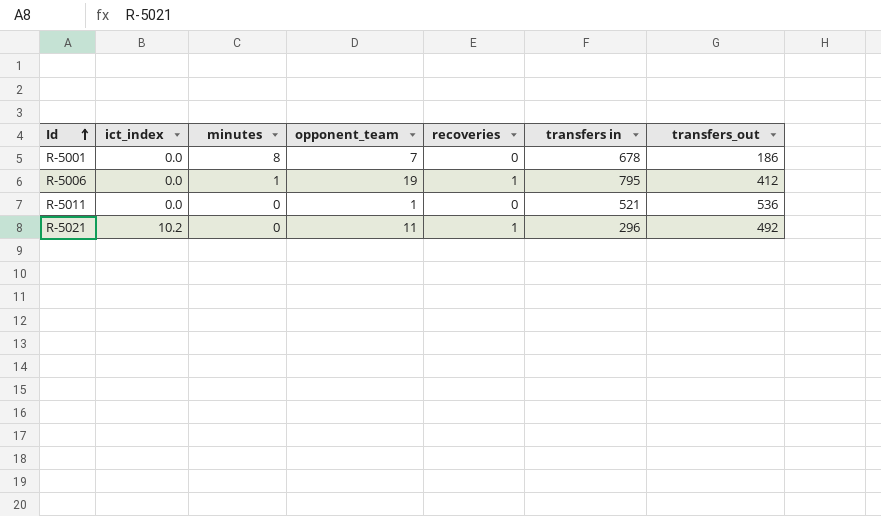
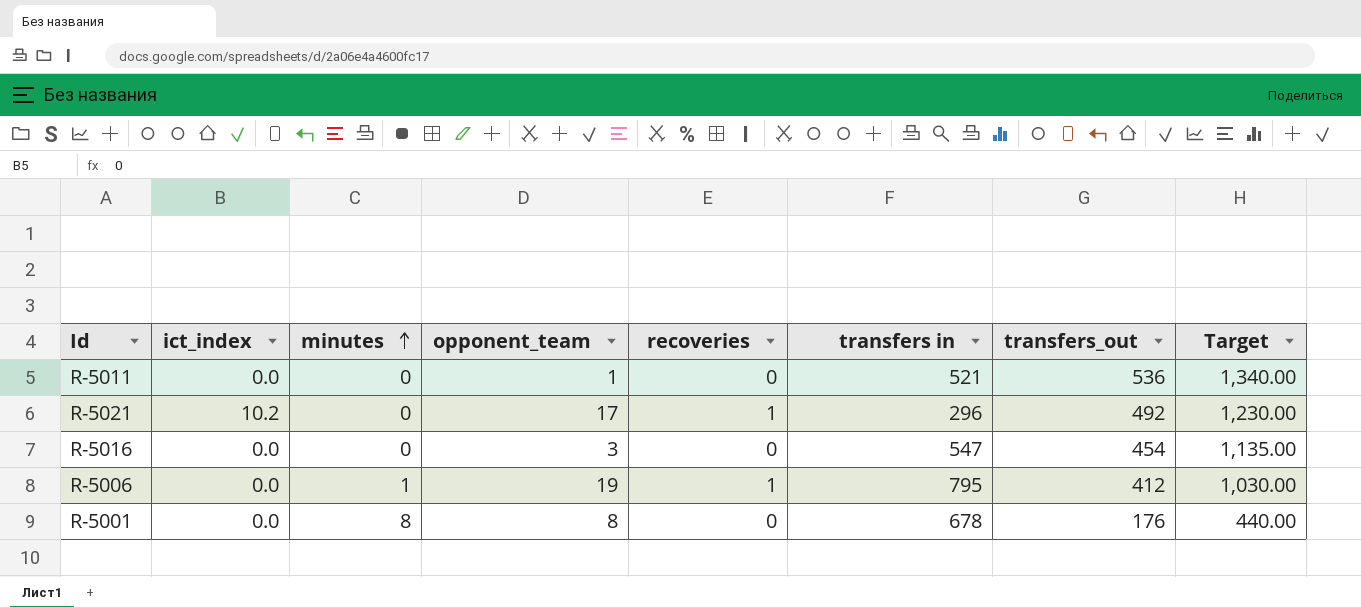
row order: Id ascending -> minutes ascending
column Target | formula: none -> [transfers_out] * 2.5
R-5021 | opponent_team: 11 -> 17
row R-5016: none -> 0.0 | 0 | 3 | 0 | 547 | 454 | 1,135.00
R-5001 | opponent_team: 7 -> 8
R-5001 | transfers_out: 186 -> 176

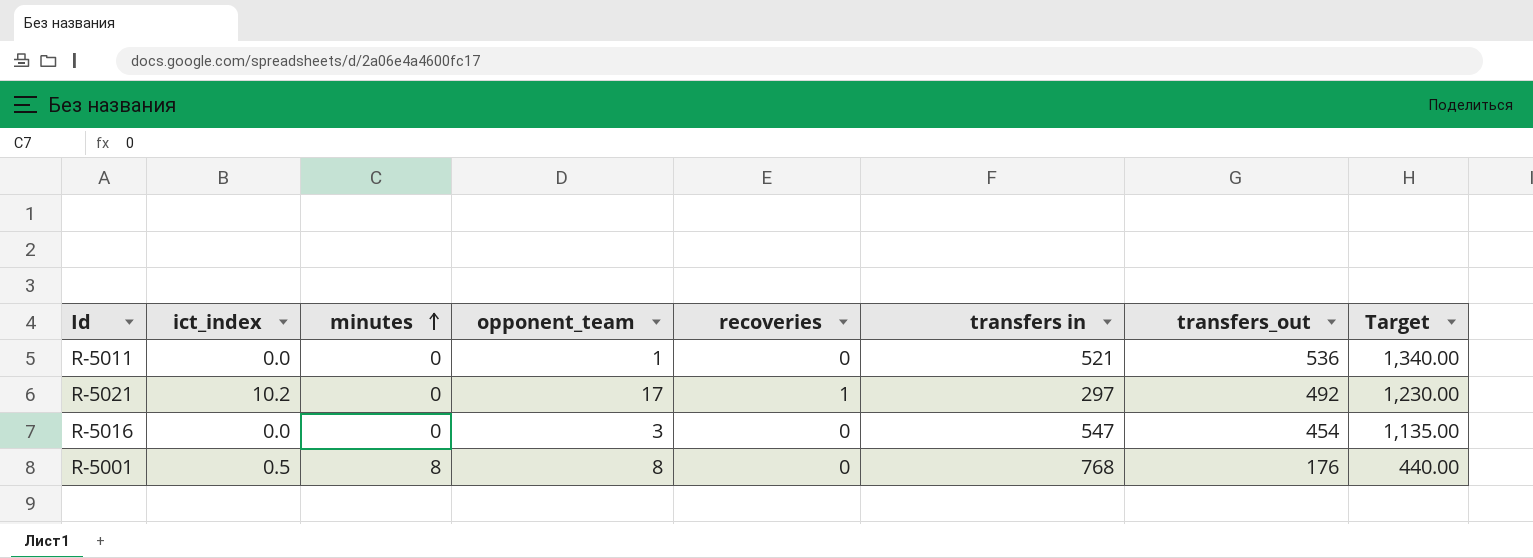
row R-5006: 0.0 | 1 | 19 | 1 | 795 | 412 | 1,030.00 -> none
R-5021 | transfers in: 296 -> 297
R-5001 | ict_index: 0.0 -> 0.5
R-5001 | transfers in: 678 -> 768

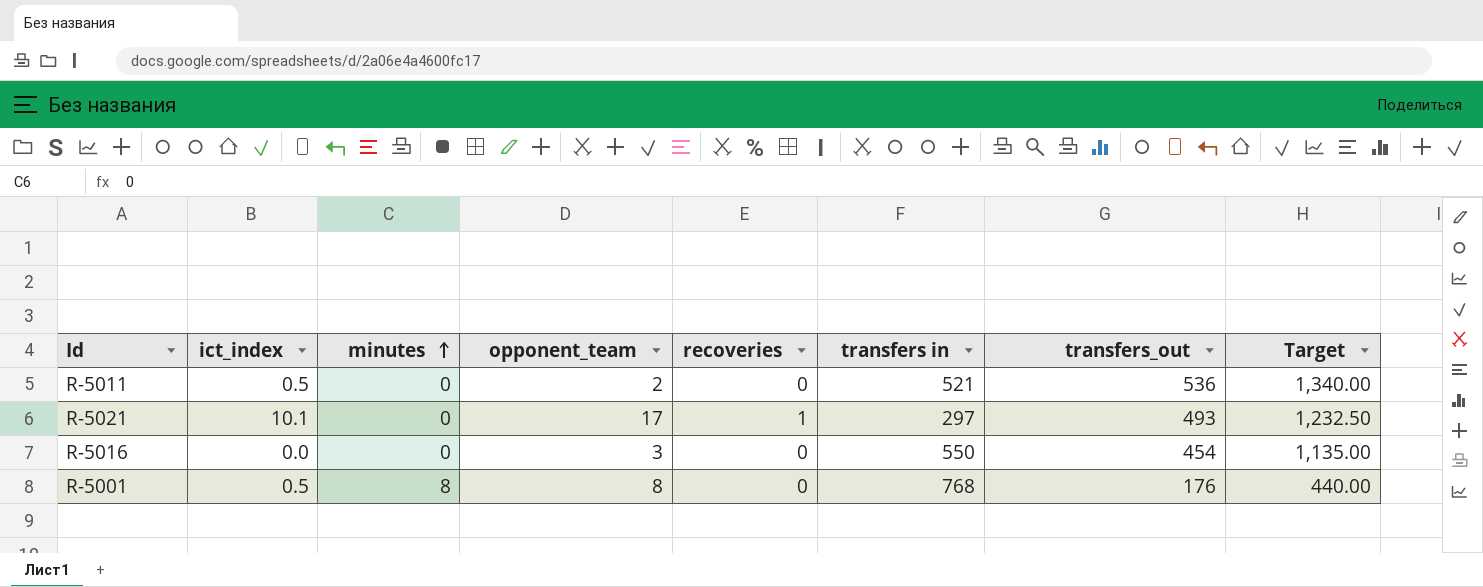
R-5011 | ict_index: 0.0 -> 0.5
R-5011 | opponent_team: 1 -> 2
R-5021 | ict_index: 10.2 -> 10.1
R-5021 | transfers_out: 492 -> 493
R-5021 | Target: 1,230.00 -> 1,232.50
R-5016 | transfers in: 547 -> 550

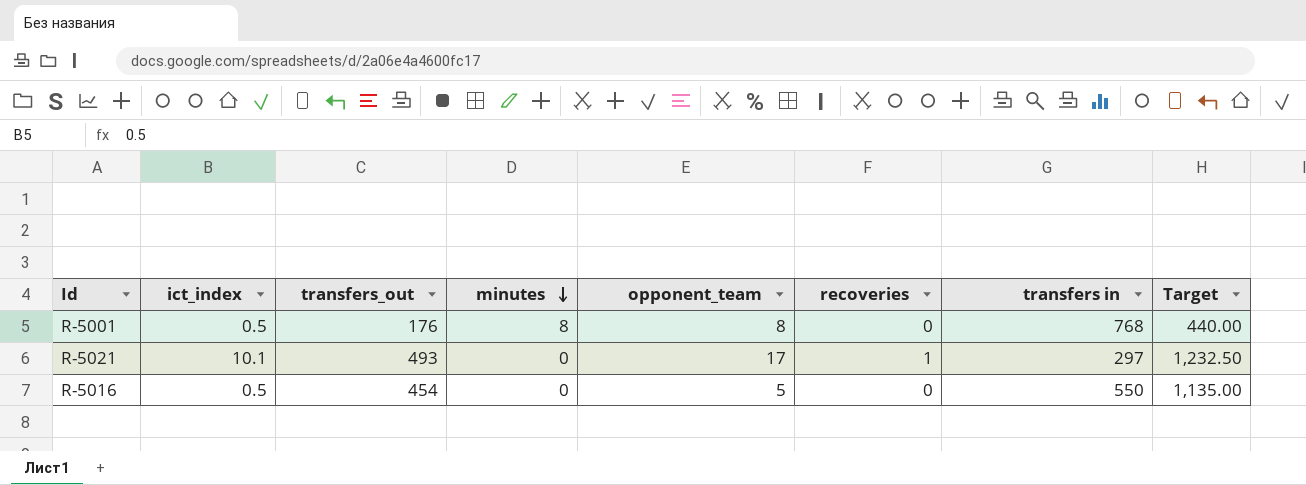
row order: minutes ascending -> minutes descending
column transfers_out | position: 7 -> 3
row R-5011: 0.5 | 0 | 2 | 0 | 521 | 536 | 1,340.00 -> none
R-5016 | ict_index: 0.0 -> 0.5
R-5016 | opponent_team: 3 -> 5

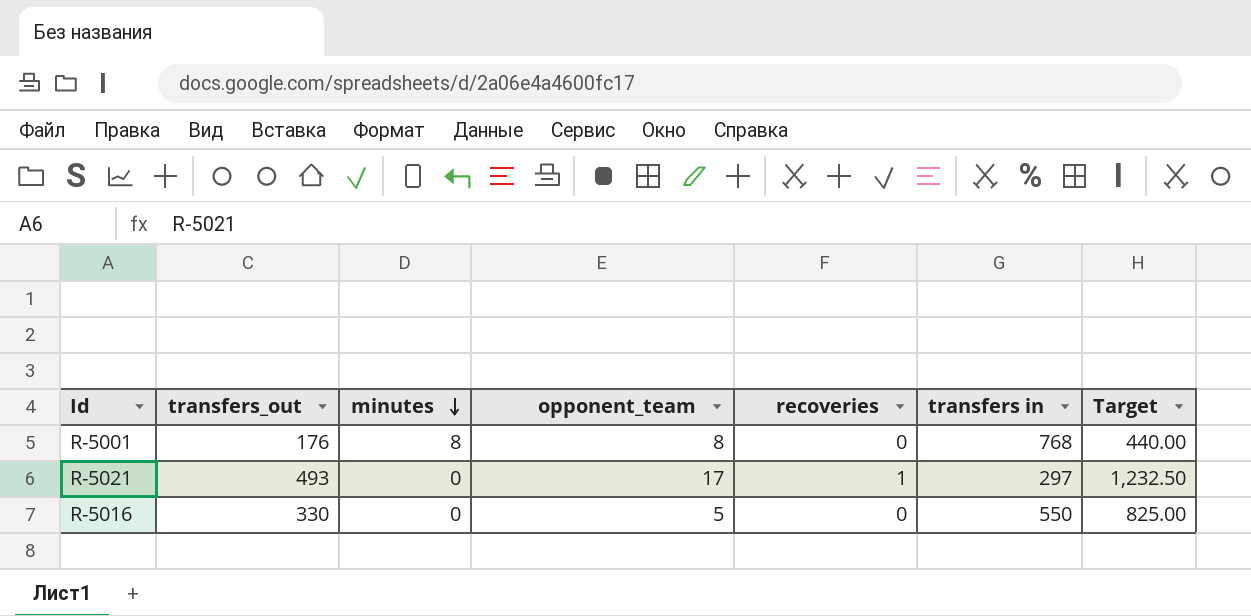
column ict_index | position: 2 -> none
R-5016 | transfers_out: 454 -> 330
R-5016 | Target: 1,135.00 -> 825.00

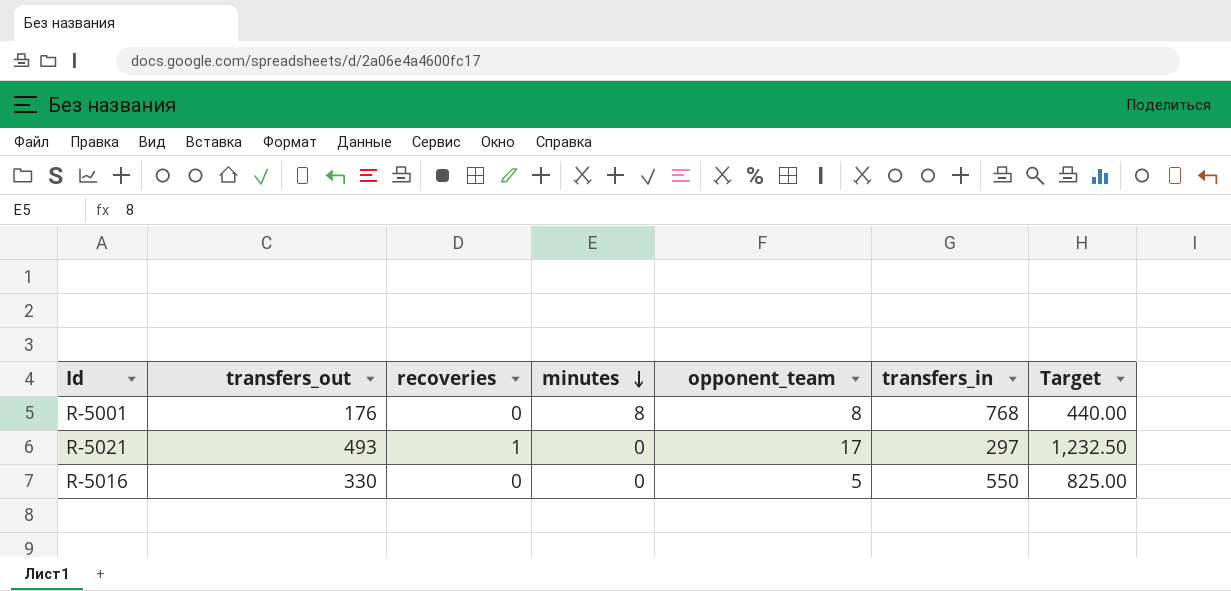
column recoveries | position: 5 -> 3
column name: transfers in -> transfers_in

